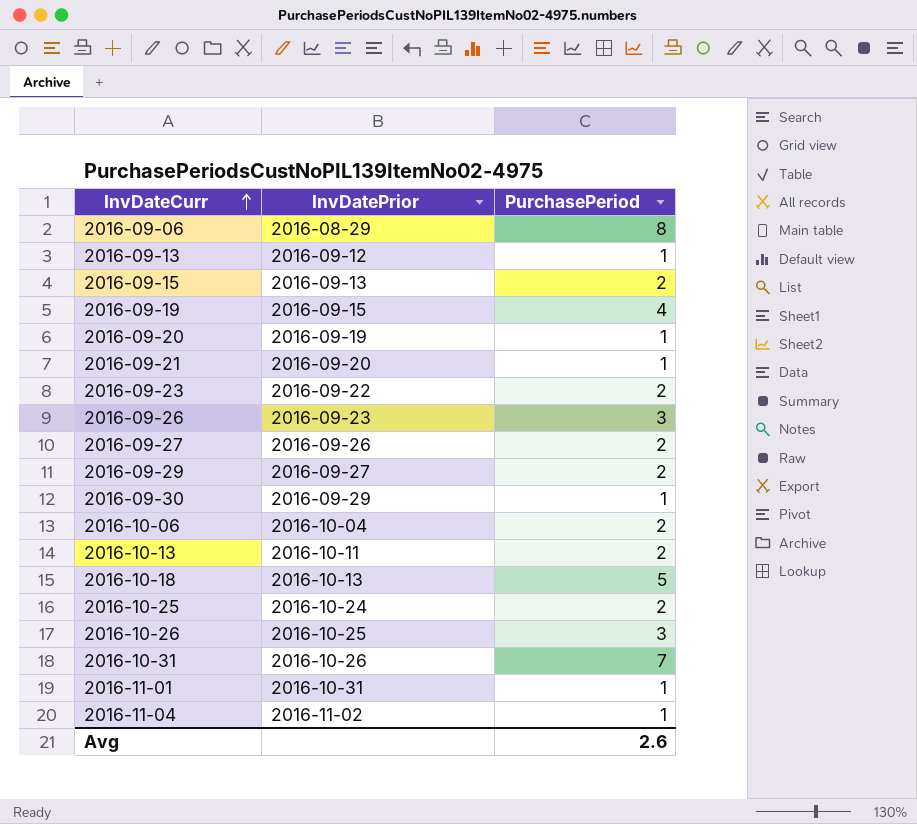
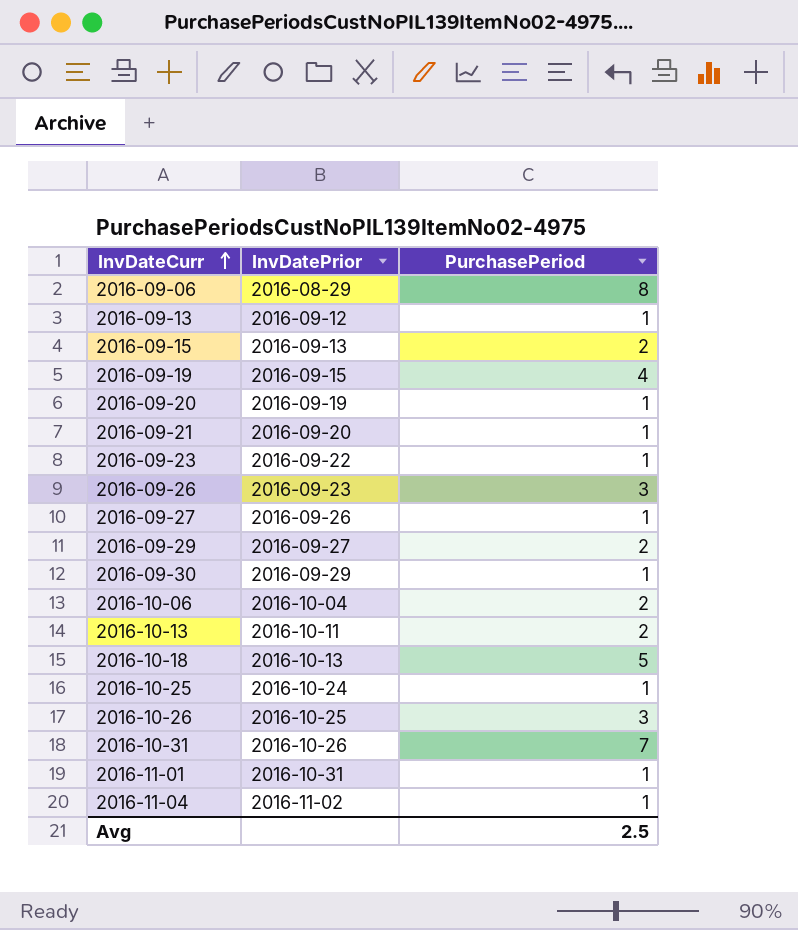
2016-09-23 | PurchasePeriod: 2 -> 1
2016-09-27 | PurchasePeriod: 2 -> 1
2016-10-25 | PurchasePeriod: 2 -> 1
Avg | PurchasePeriod: 2.6 -> 2.5

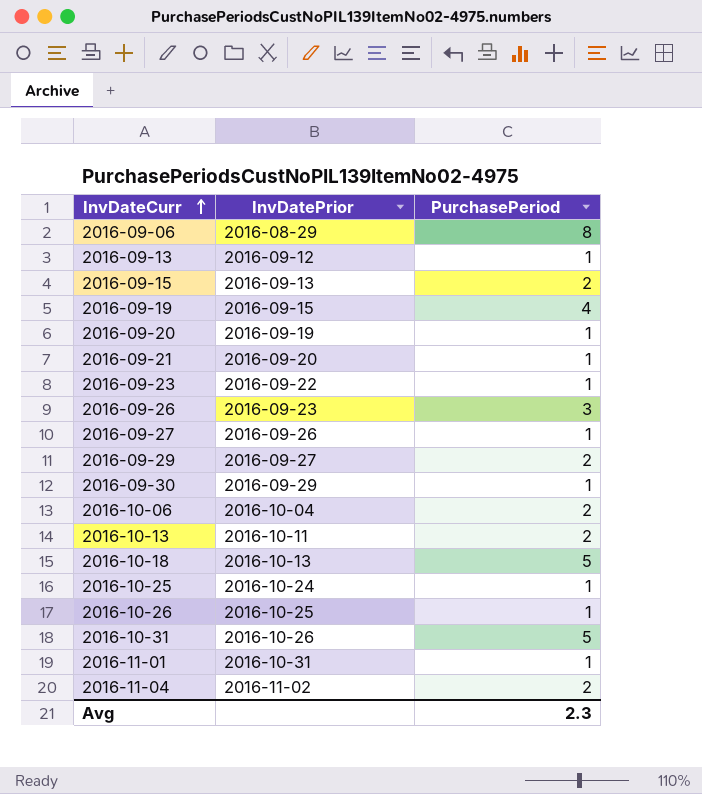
2016-10-26 | PurchasePeriod: 3 -> 1
2016-10-31 | PurchasePeriod: 7 -> 5
2016-11-04 | PurchasePeriod: 1 -> 2
Avg | PurchasePeriod: 2.5 -> 2.3

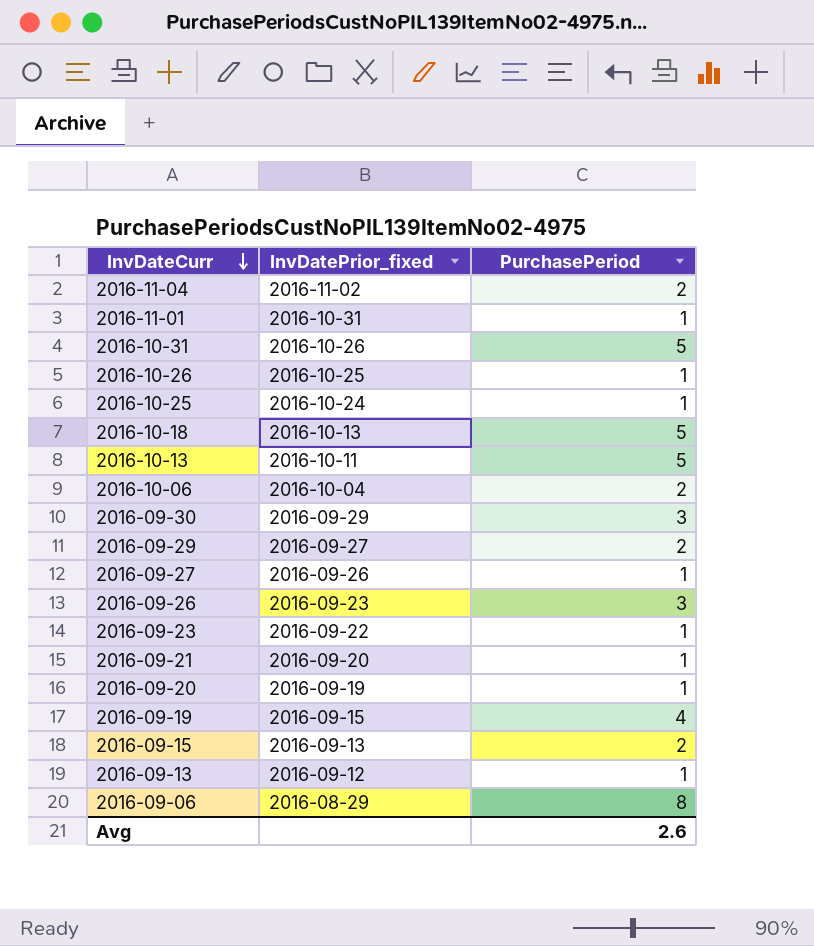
row order: InvDateCurr ascending -> InvDateCurr descending
column name: InvDatePrior -> InvDatePrior_fixed
2016-10-13 | PurchasePeriod: 2 -> 5
2016-09-30 | PurchasePeriod: 1 -> 3
Avg | PurchasePeriod: 2.3 -> 2.6

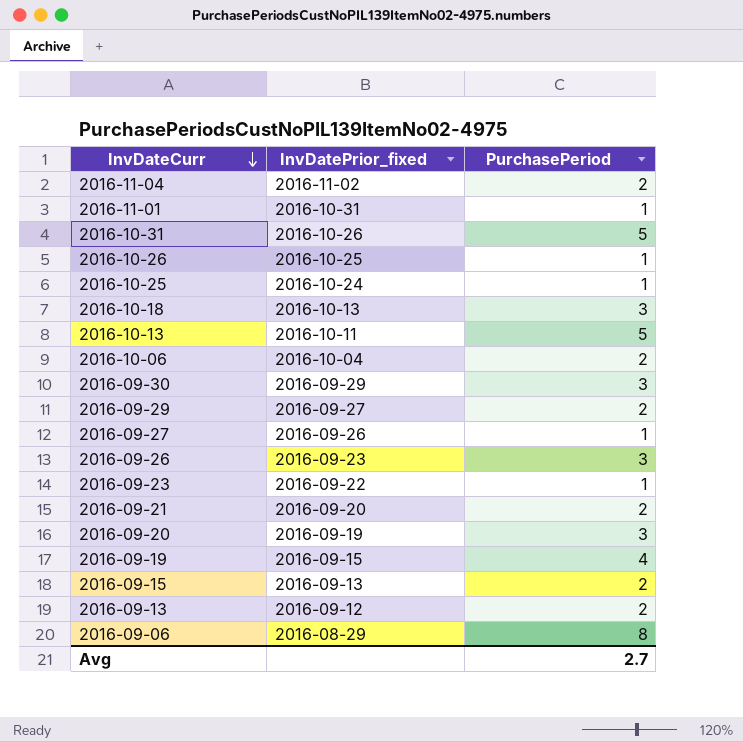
2016-10-18 | PurchasePeriod: 5 -> 3
2016-09-21 | PurchasePeriod: 1 -> 2
2016-09-20 | PurchasePeriod: 1 -> 3
2016-09-13 | PurchasePeriod: 1 -> 2
Avg | PurchasePeriod: 2.6 -> 2.7

